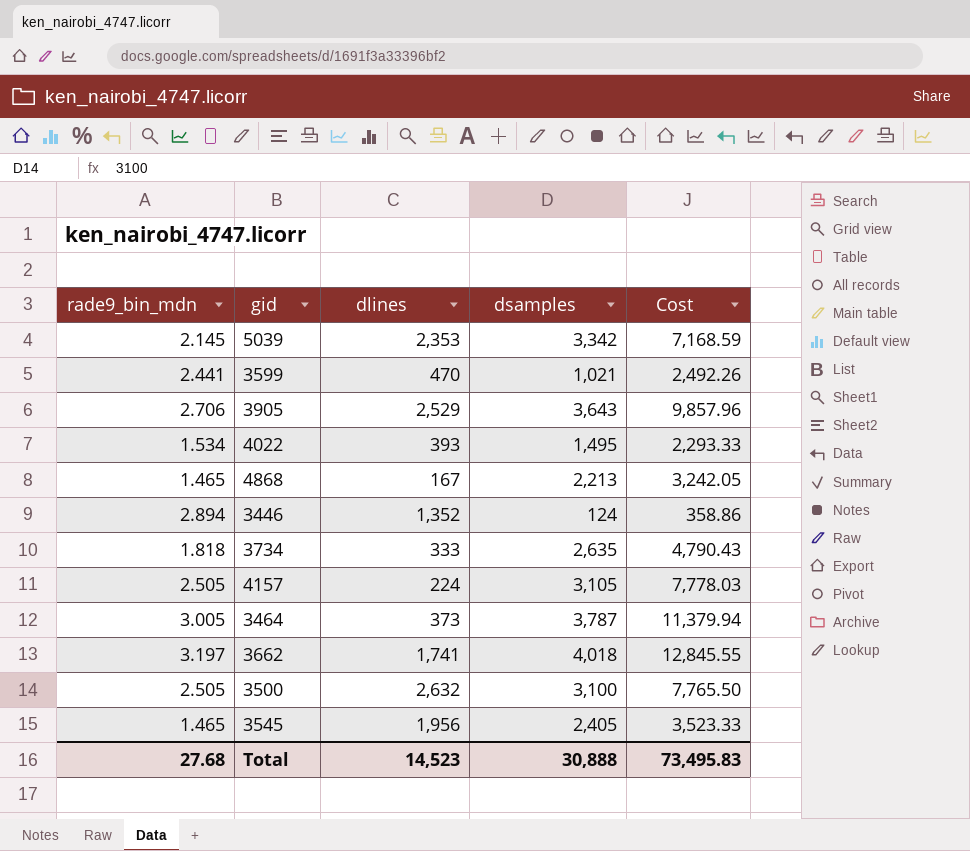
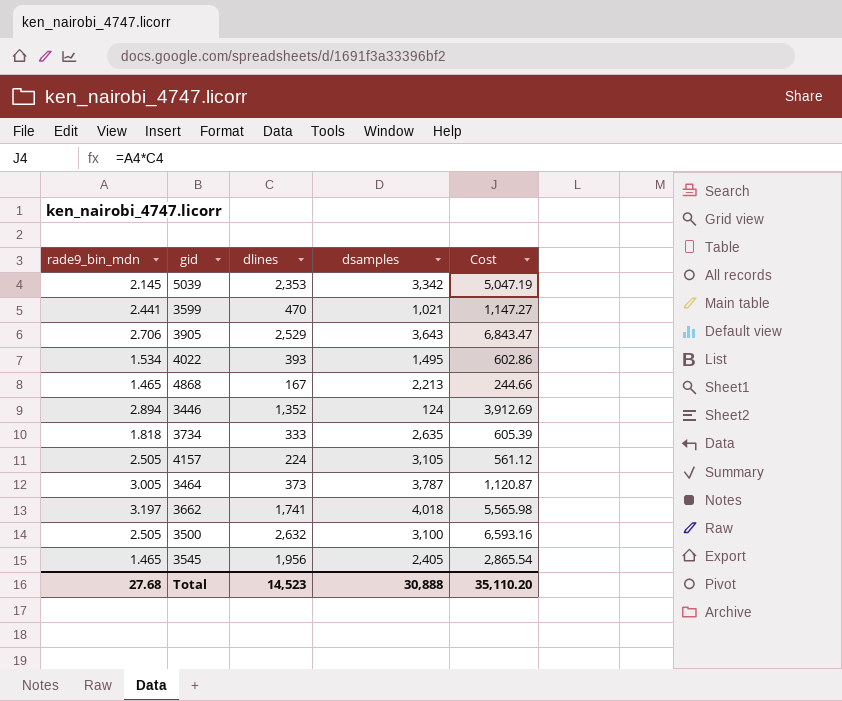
column Cost | formula: [rade9_bin_mdn] * [dsamples] -> [rade9_bin_mdn] * [dlines]
Total | Cost: 73,495.83 -> 35,110.20

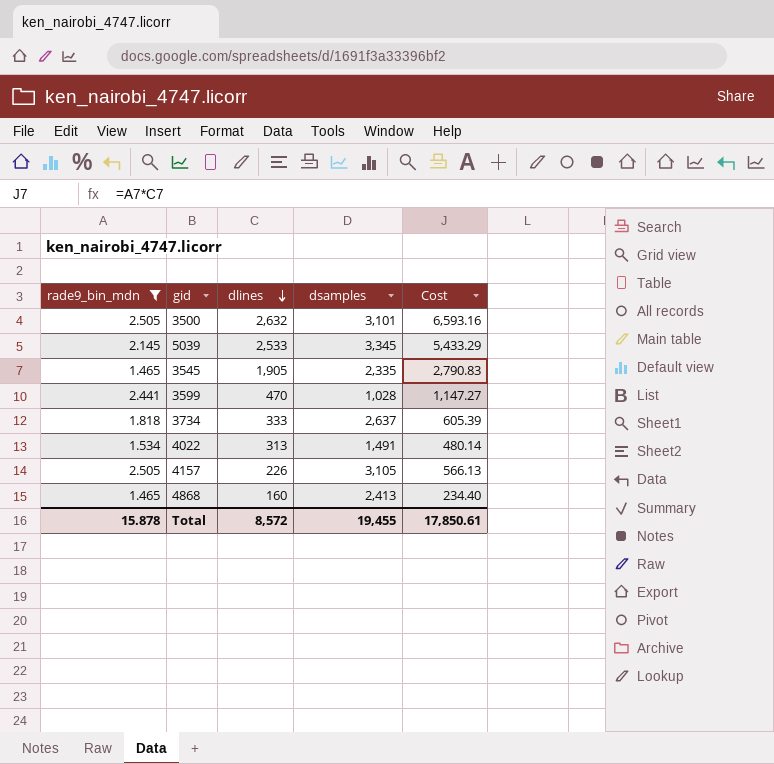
filter: none -> rade9_bin_mdn <= 2.505
row order: none -> dlines descending
3500 | dsamples: 3,100 -> 3,101
5039 | dlines: 2,353 -> 2,533
5039 | dsamples: 3,342 -> 3,345
5039 | Cost: 5,047.19 -> 5,433.29
3545 | dlines: 1,956 -> 1,905
3545 | dsamples: 2,405 -> 2,335
3545 | Cost: 2,865.54 -> 2,790.83
3599 | dsamples: 1,021 -> 1,028
3734 | dsamples: 2,635 -> 2,637
4022 | dlines: 393 -> 313
4022 | dsamples: 1,495 -> 1,491
4022 | Cost: 602.86 -> 480.14
4157 | dlines: 224 -> 226
4157 | Cost: 561.12 -> 566.13
4868 | dlines: 167 -> 160
4868 | dsamples: 2,213 -> 2,413
4868 | Cost: 244.66 -> 234.40
Total | rade9_bin_mdn: 27.68 -> 15.878
Total | dlines: 14,523 -> 8,572
Total | dsamples: 30,888 -> 19,455
Total | Cost: 35,110.20 -> 17,850.61

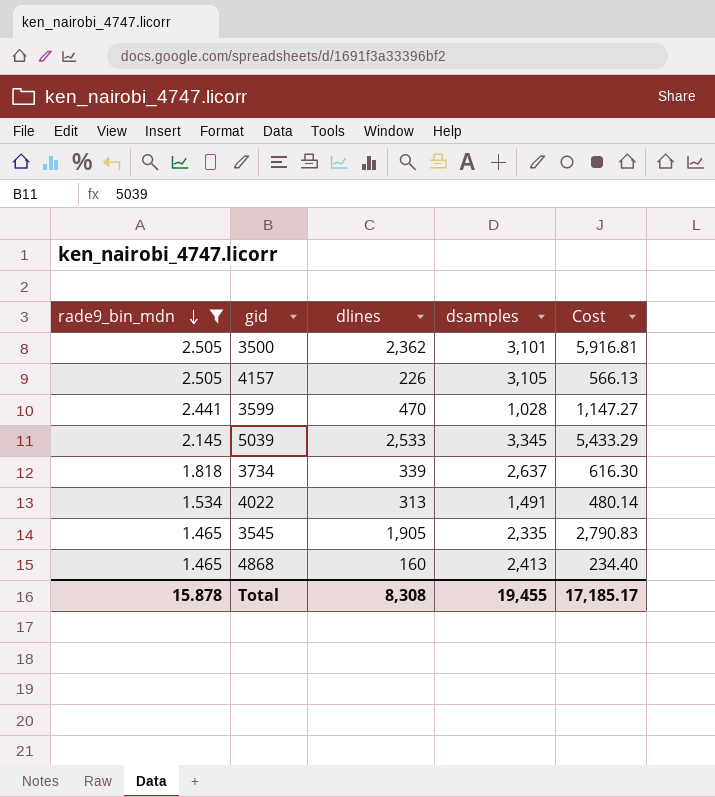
row order: dlines descending -> rade9_bin_mdn descending
3500 | dlines: 2,632 -> 2,362
3500 | Cost: 6,593.16 -> 5,916.81
3734 | dlines: 333 -> 339
3734 | Cost: 605.39 -> 616.30
Total | dlines: 8,572 -> 8,308
Total | Cost: 17,850.61 -> 17,185.17

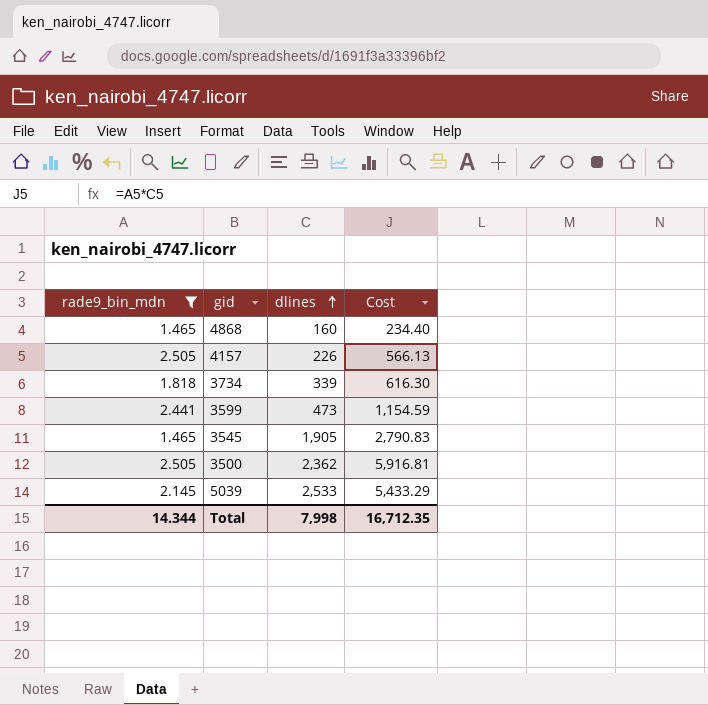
row order: rade9_bin_mdn descending -> dlines ascending
column dsamples | position: 4 -> none
row 4022: 1.534 | 313 | 1,491 | 480.14 -> none
3599 | dlines: 470 -> 473
3599 | Cost: 1,147.27 -> 1,154.59
Total | rade9_bin_mdn: 15.878 -> 14.344
Total | dlines: 8,308 -> 7,998
Total | Cost: 17,185.17 -> 16,712.35

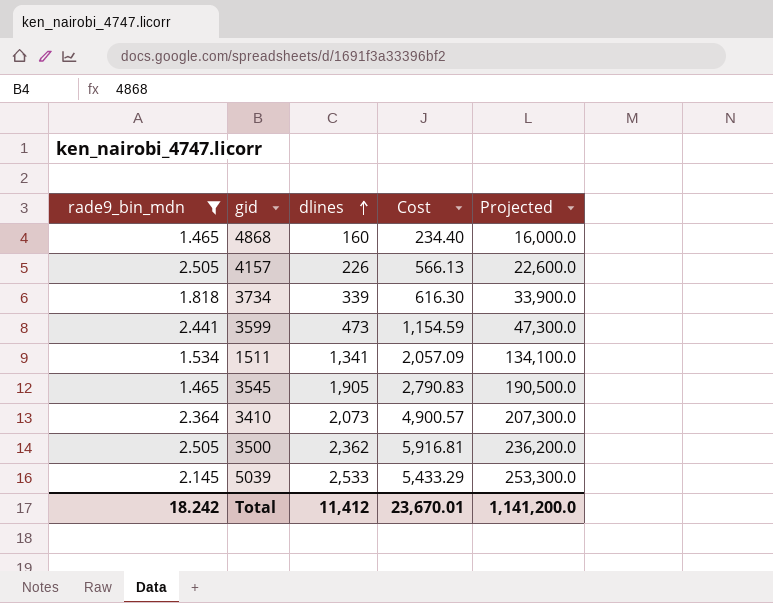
column Projected | formula: none -> [dlines] * 100
row 1511: none -> 1.534 | 1,341 | 2,057.09 | 134,100.0
row 3410: none -> 2.364 | 2,073 | 4,900.57 | 207,300.0
Total | rade9_bin_mdn: 14.344 -> 18.242
Total | dlines: 7,998 -> 11,412
Total | Cost: 16,712.35 -> 23,670.01

